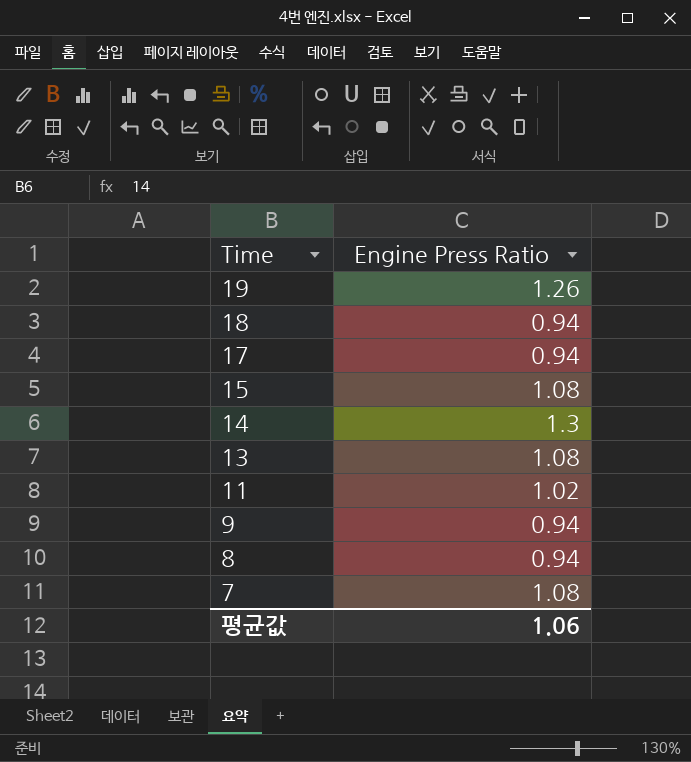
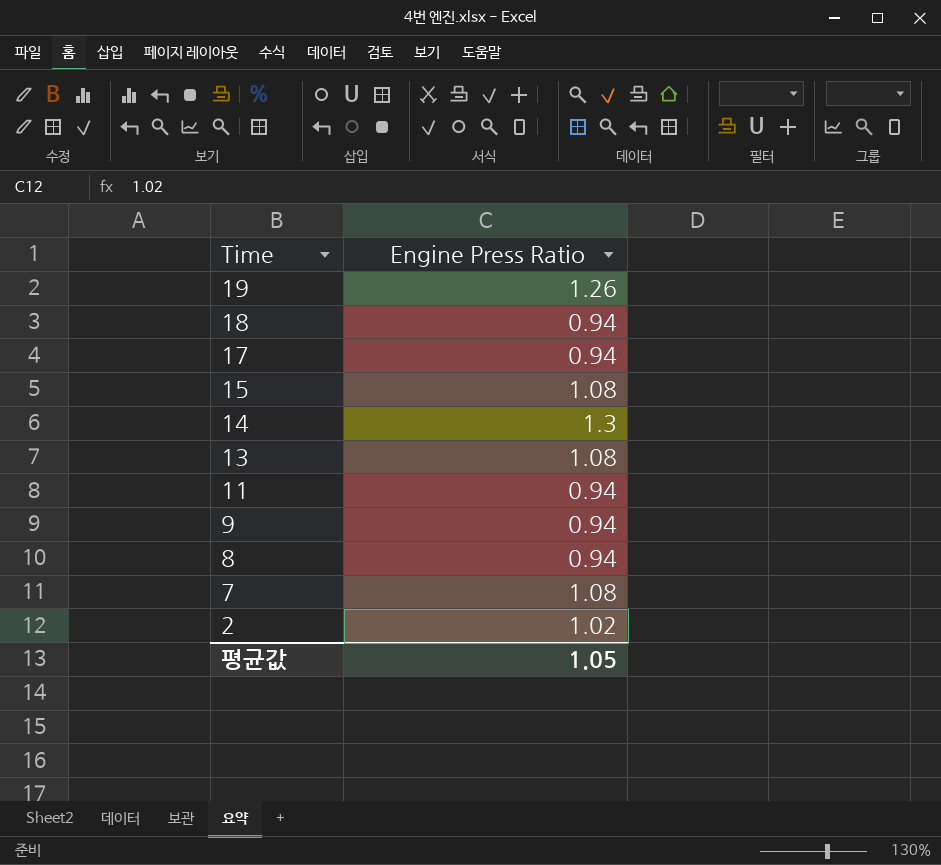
11 | Engine Press Ratio: 1.02 -> 0.94
row 2: none -> 1.02
평균값 | Engine Press Ratio: 1.06 -> 1.05

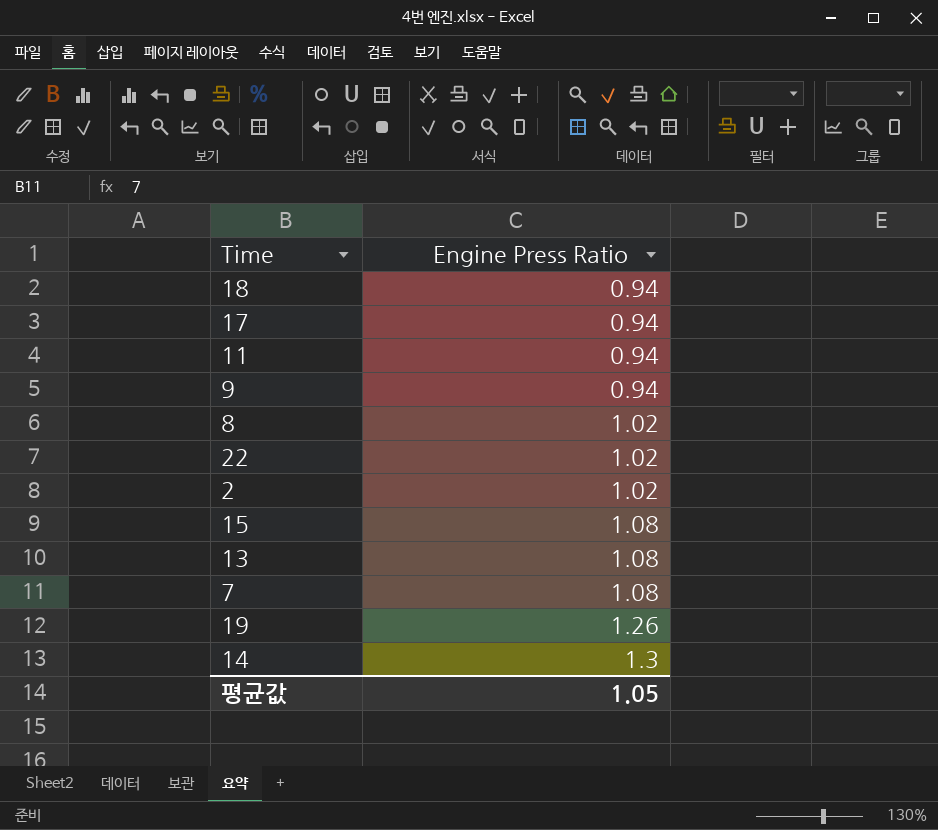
row order: Time descending -> Engine Press Ratio ascending
8 | Engine Press Ratio: 0.94 -> 1.02
row 22: none -> 1.02

